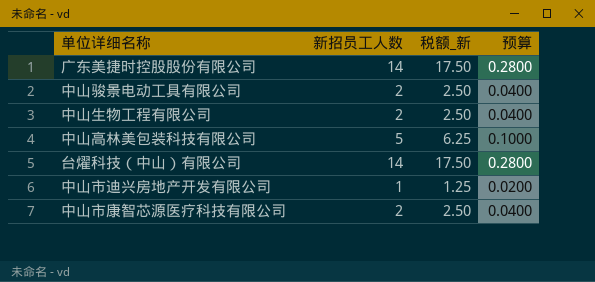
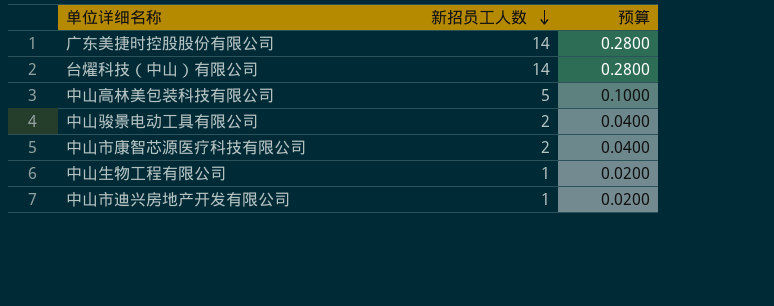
row order: none -> 新招员工人数 descending
column 税额_新 | formula: [新招员工人数] * 1.25 -> none
中山生物工程有限公司 | 新招员工人数: 2 -> 1
中山生物工程有限公司 | 预算: 0.0400 -> 0.0200

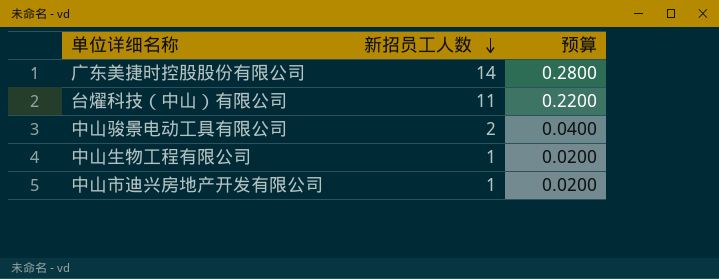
row 中山高林美包装科技有限公司: 5 | 0.1000 -> none
row 中山市康智芯源医疗科技有限公司: 2 | 0.0400 -> none
台燿科技（中山）有限公司 | 新招员工人数: 14 -> 11
台燿科技（中山）有限公司 | 预算: 0.2800 -> 0.2200

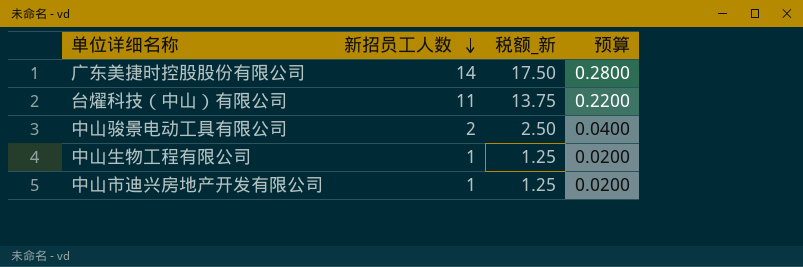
column 税额_新 | formula: none -> [新招员工人数] * 1.25

